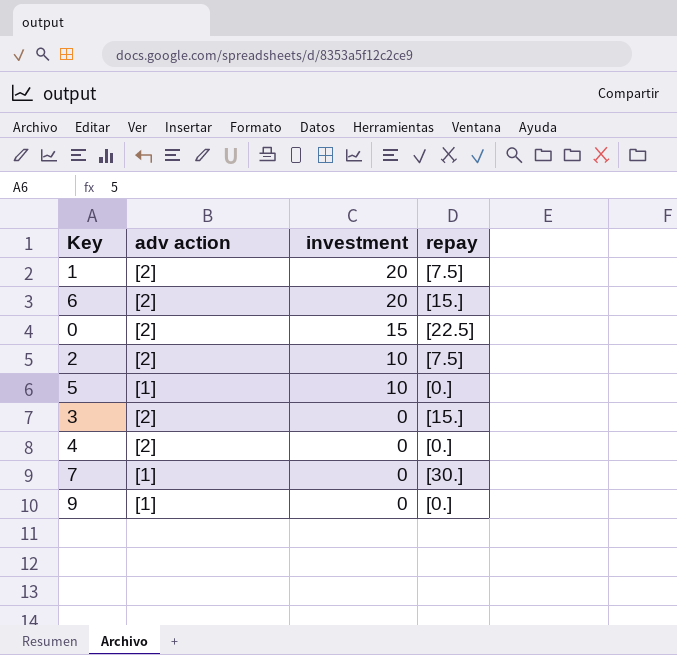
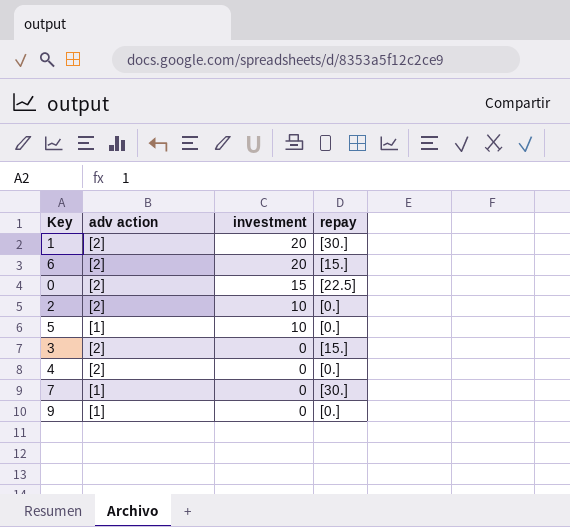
1 | repay: [7.5] -> [30.]
2 | repay: [7.5] -> [0.]

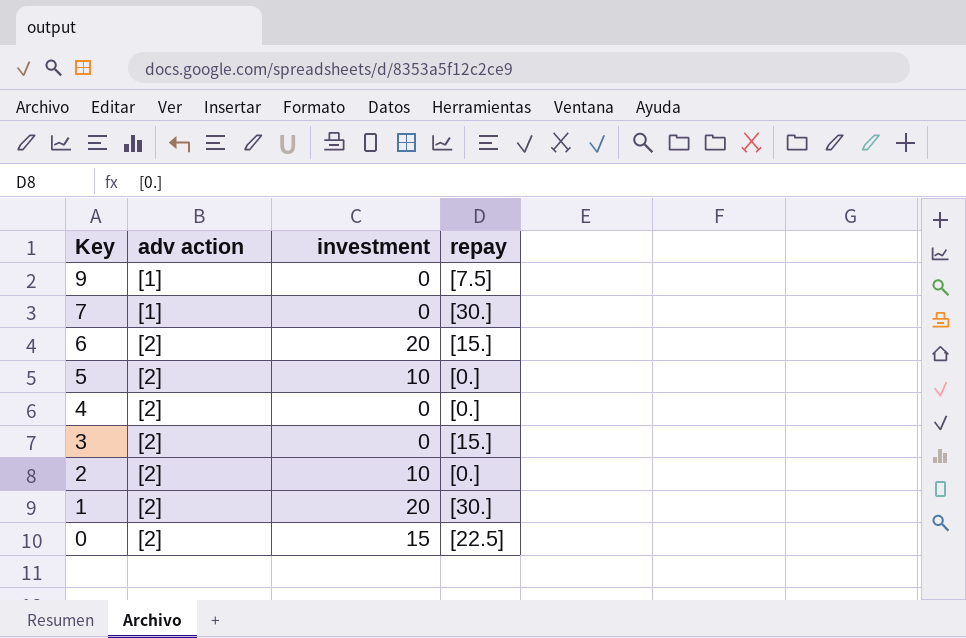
row order: investment descending -> Key descending
9 | repay: [0.] -> [7.5]
5 | adv action: [1] -> [2]

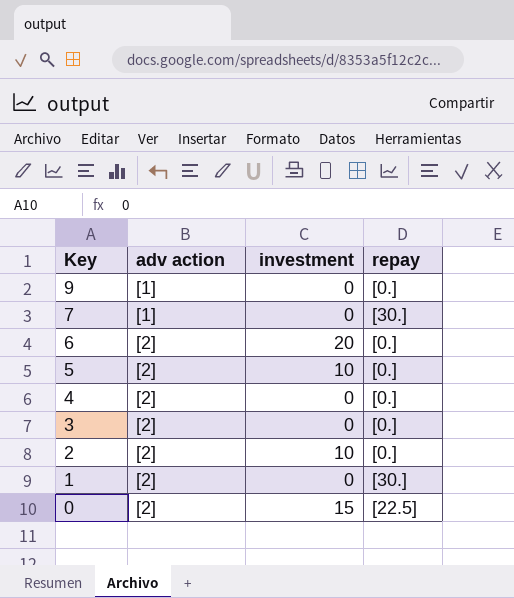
9 | repay: [7.5] -> [0.]
6 | repay: [15.] -> [0.]
3 | repay: [15.] -> [0.]
1 | investment: 20 -> 0

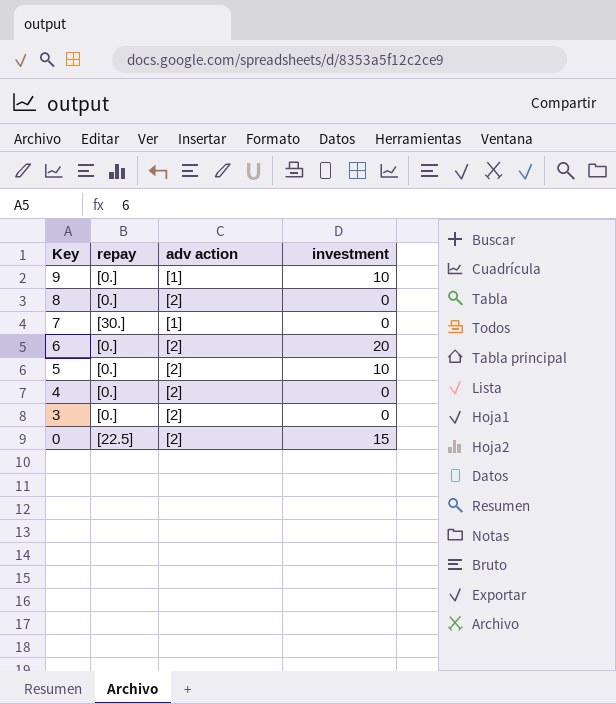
column repay | position: 4 -> 2
row 2: [2] | 10 | [0.] -> none
row 1: [2] | 0 | [30.] -> none
9 | investment: 0 -> 10
row 8: none -> [0.] | [2] | 0

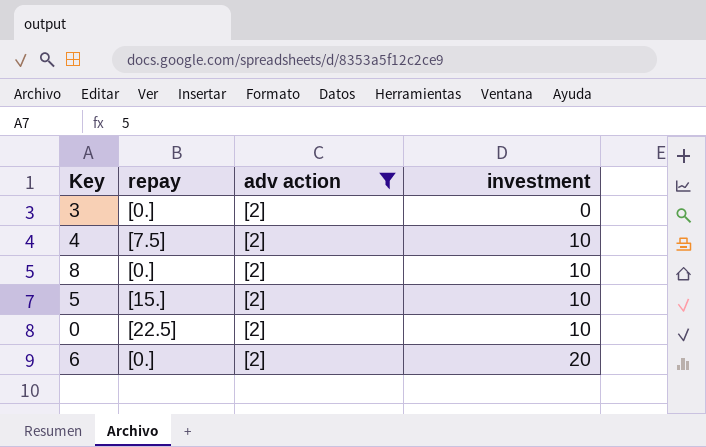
filter: none -> adv action = [2]
row order: Key descending -> investment ascending
4 | repay: [0.] -> [7.5]
4 | investment: 0 -> 10
8 | investment: 0 -> 10
5 | repay: [0.] -> [15.]
0 | investment: 15 -> 10

